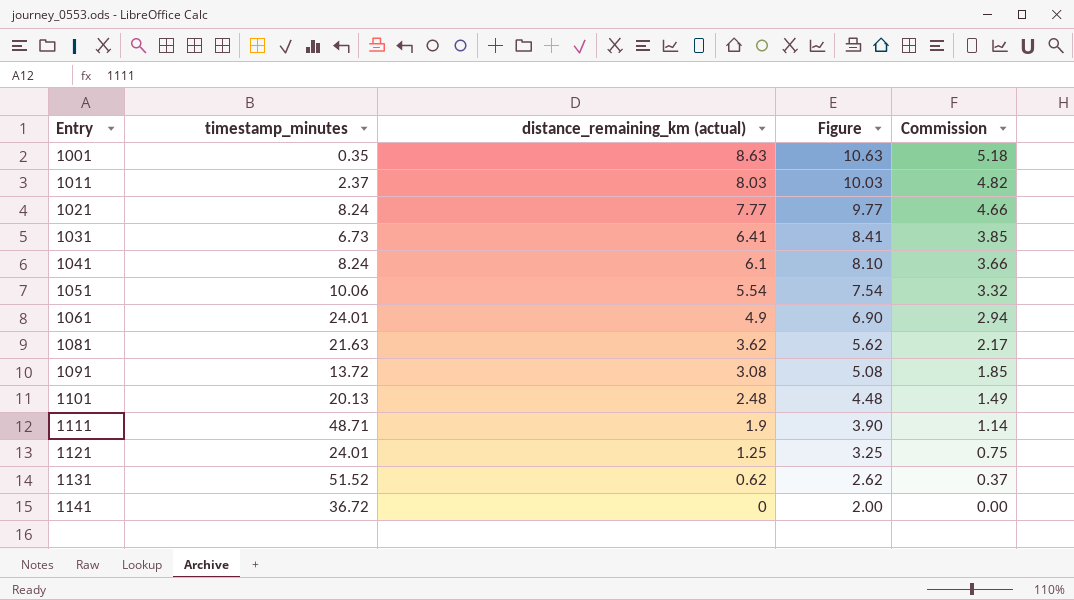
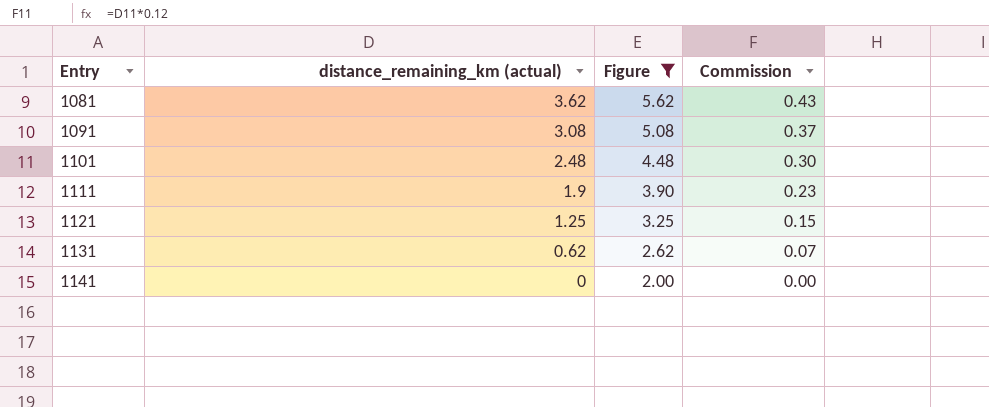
filter: none -> Figure <= 5.62
column timestamp_minutes | position: 2 -> none
column Commission | formula: [distance_remaining_km (actual)] * 0.6 -> [distance_remaining_km (actual)] * 0.12

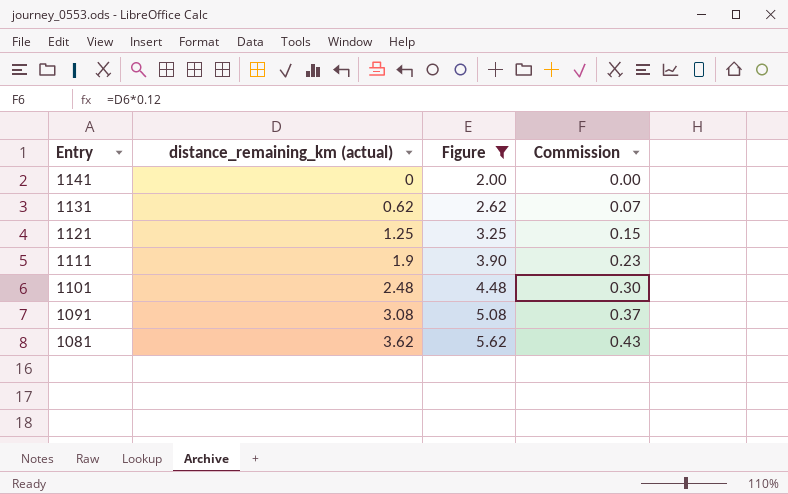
row order: Entry ascending -> Entry descending

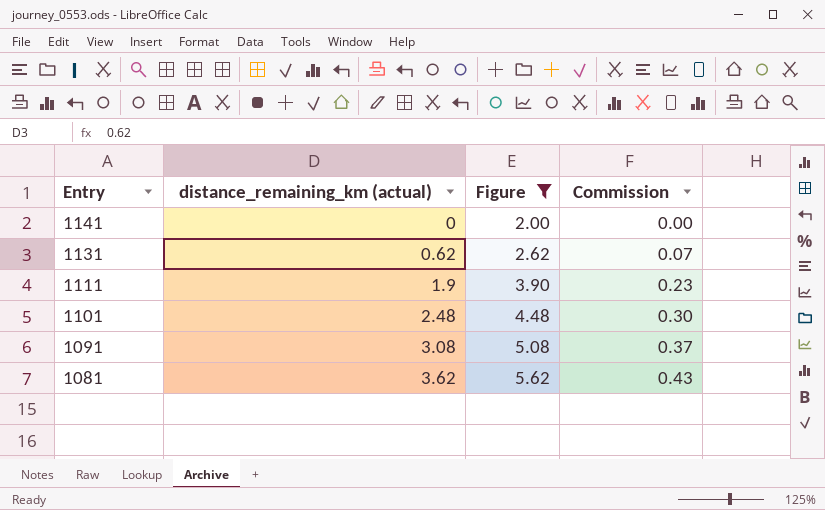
row 1121: 1.25 | 3.25 | 0.15 -> none

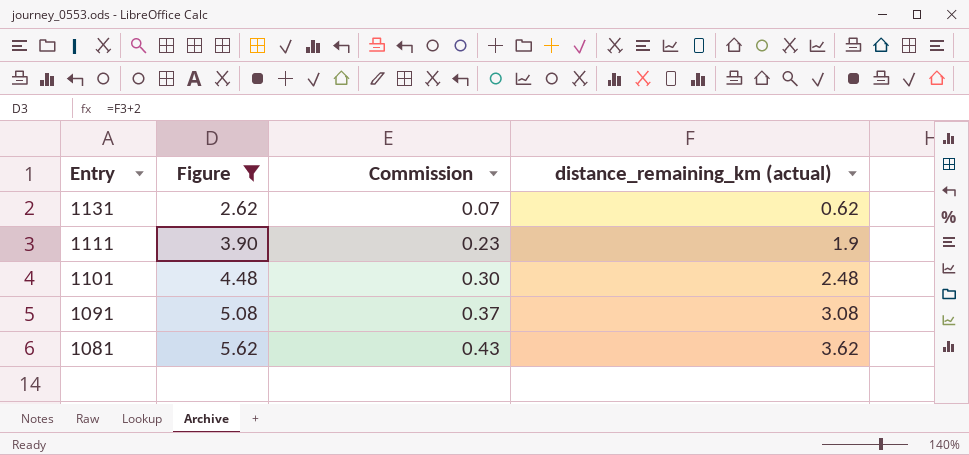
column distance_remaining_km (actual) | position: 2 -> 4
row 1141: 0 | 2.00 | 0.00 -> none

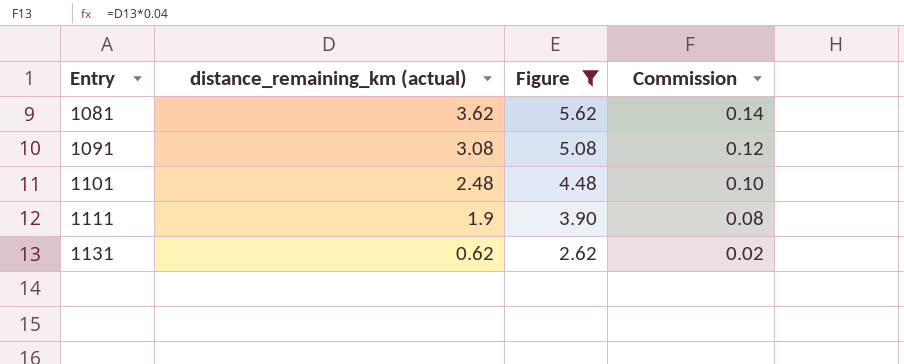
row order: Entry descending -> Entry ascending
column distance_remaining_km (actual) | position: 4 -> 2
column Commission | formula: [distance_remaining_km (actual)] * 0.12 -> [distance_remaining_km (actual)] * 0.04

